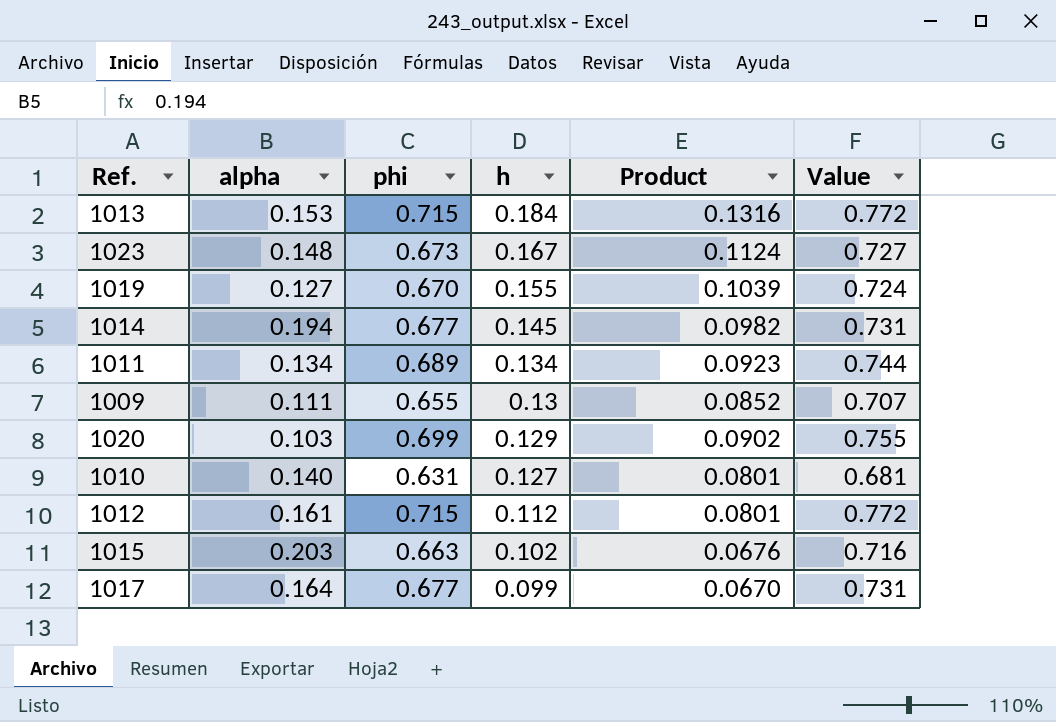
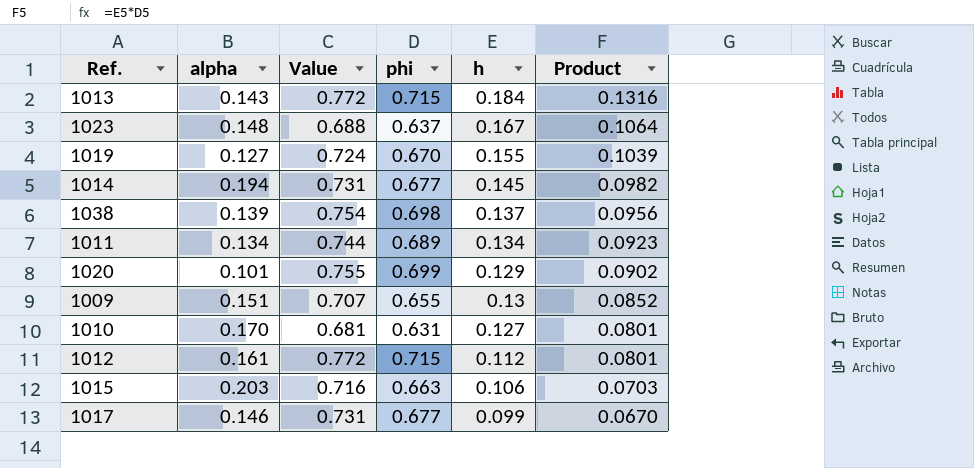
row order: h descending -> Product descending
column Value | position: 6 -> 3
1013 | alpha: 0.153 -> 0.143
1023 | Value: 0.727 -> 0.688
1023 | phi: 0.673 -> 0.637
1023 | Product: 0.1124 -> 0.1064
row 1038: none -> 0.139 | 0.754 | 0.698 | 0.137 | 0.0956
1020 | alpha: 0.103 -> 0.101
1009 | alpha: 0.111 -> 0.151
1010 | alpha: 0.140 -> 0.170
1015 | h: 0.102 -> 0.106
1015 | Product: 0.0676 -> 0.0703
1017 | alpha: 0.164 -> 0.146

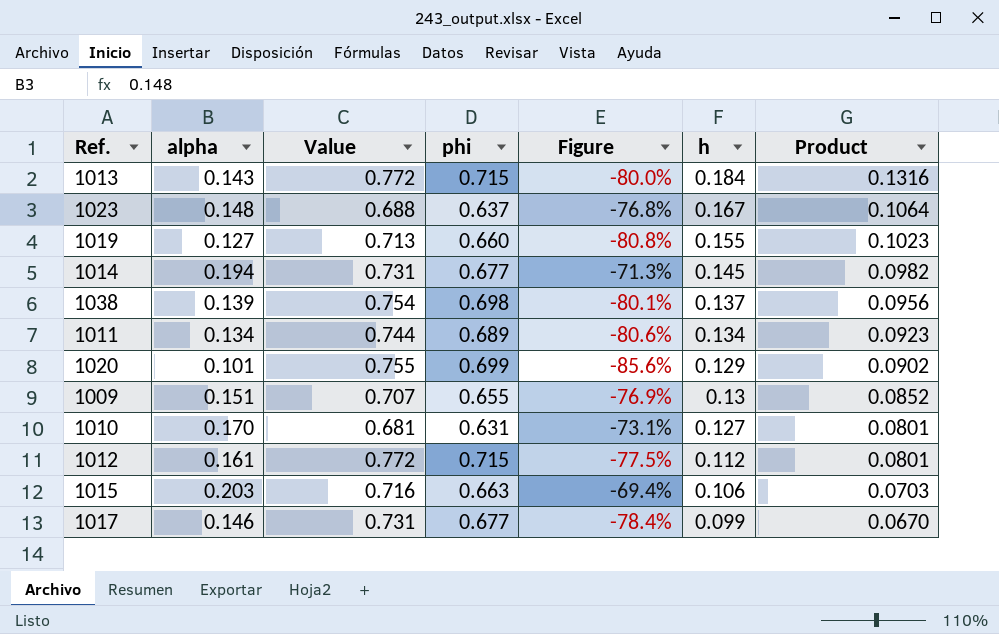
column Figure | formula: none -> ([alpha] - [phi]) / [phi]
1019 | Value: 0.724 -> 0.713
1019 | phi: 0.670 -> 0.660
1019 | Product: 0.1039 -> 0.1023

